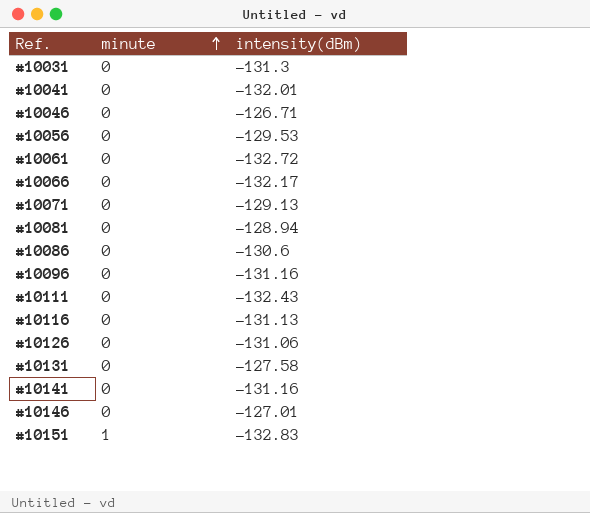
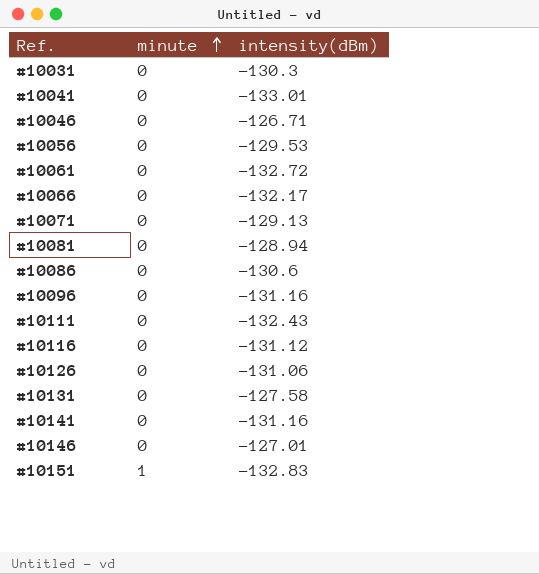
#10031 | intensity(dBm): -131.3 -> -130.3
#10041 | intensity(dBm): -132.01 -> -133.01
#10116 | intensity(dBm): -131.13 -> -131.12

